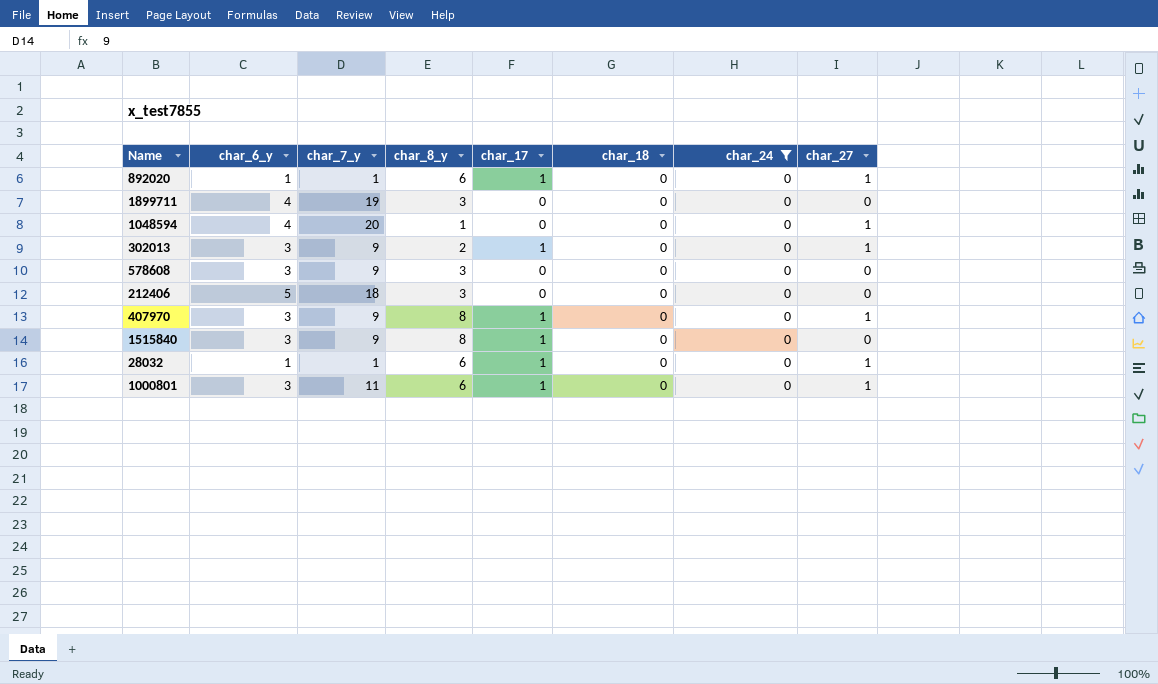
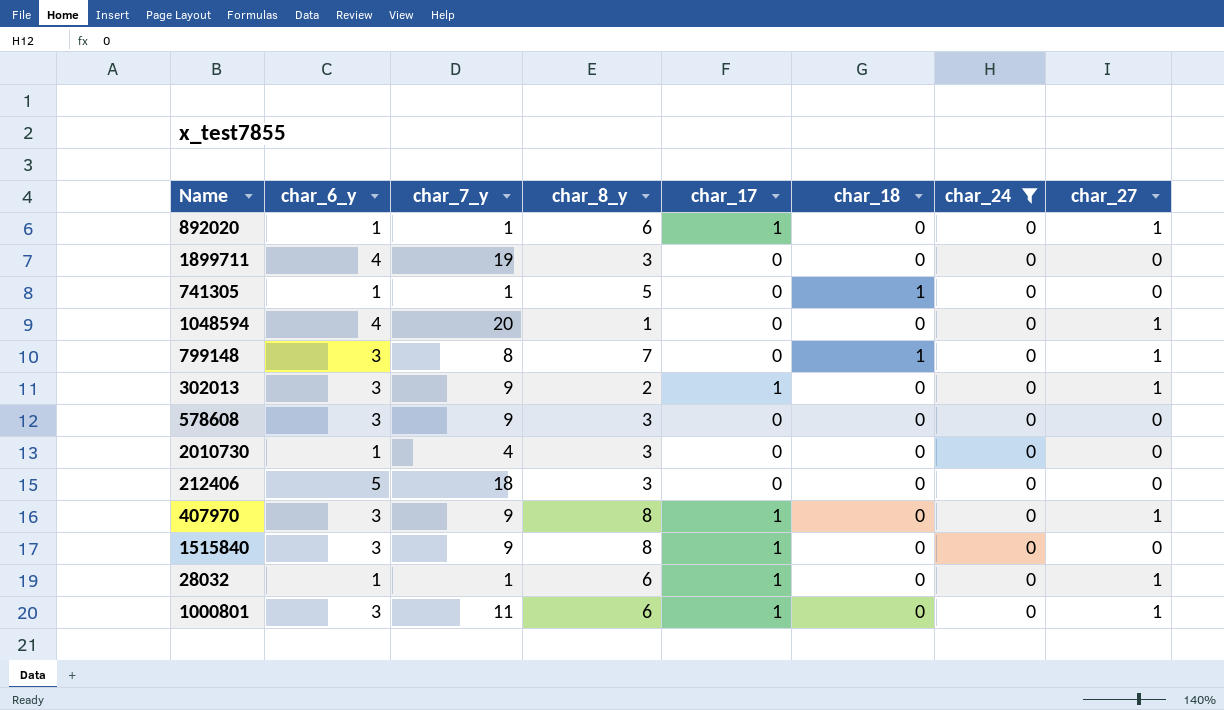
row 741305: none -> 1 | 1 | 5 | 0 | 1 | 0 | 0
row 799148: none -> 3 | 8 | 7 | 0 | 1 | 0 | 1
row 2010730: none -> 1 | 4 | 3 | 0 | 0 | 0 | 0

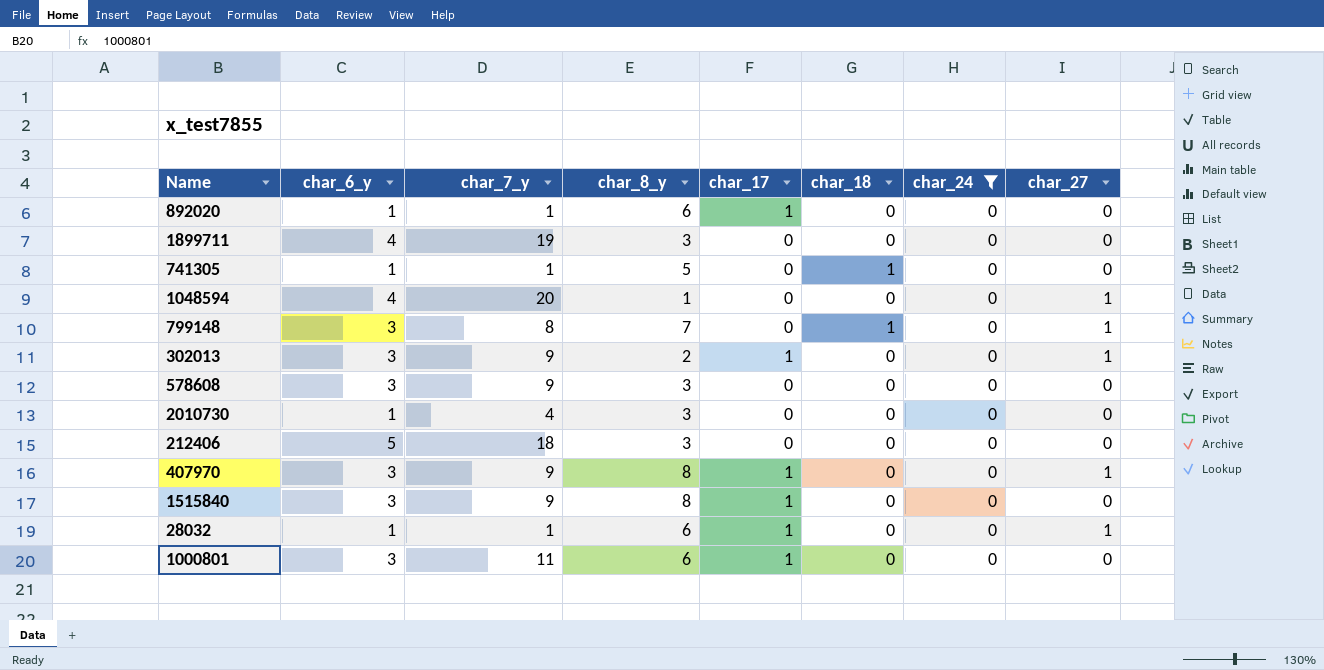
892020 | char_27: 1 -> 0
1000801 | char_27: 1 -> 0

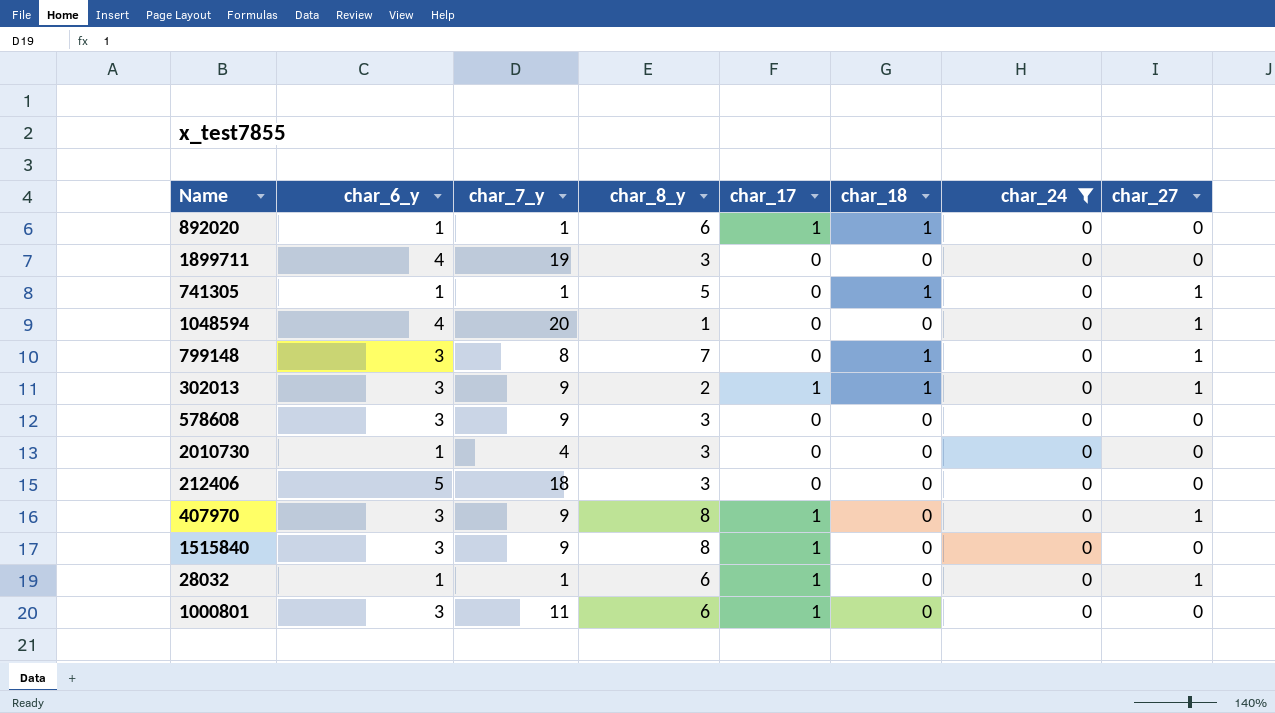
892020 | char_18: 0 -> 1
741305 | char_27: 0 -> 1
302013 | char_18: 0 -> 1

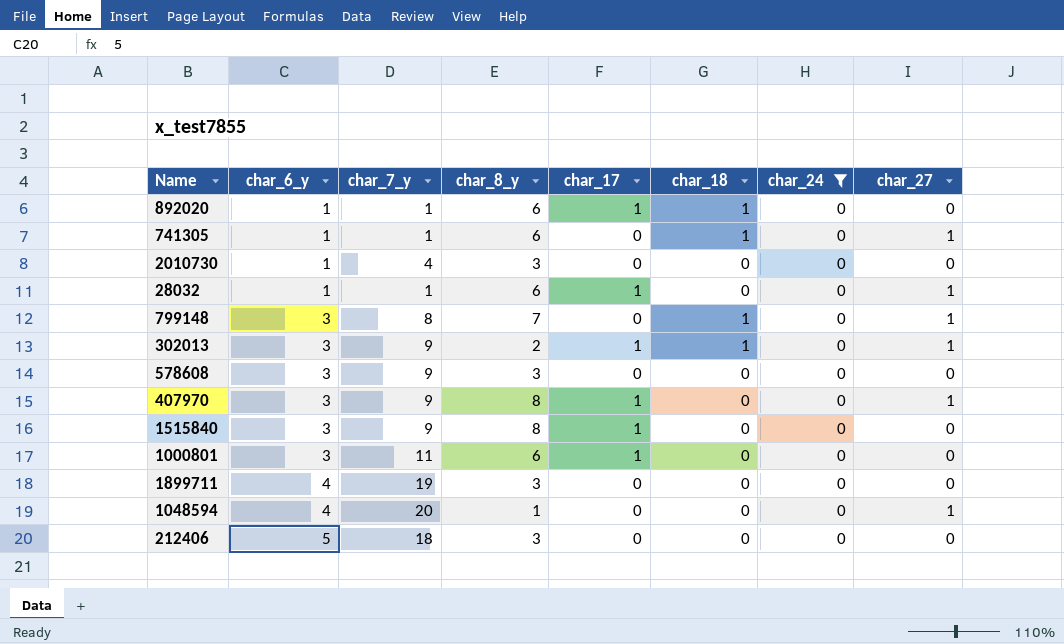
row order: none -> char_6_y ascending
741305 | char_8_y: 5 -> 6

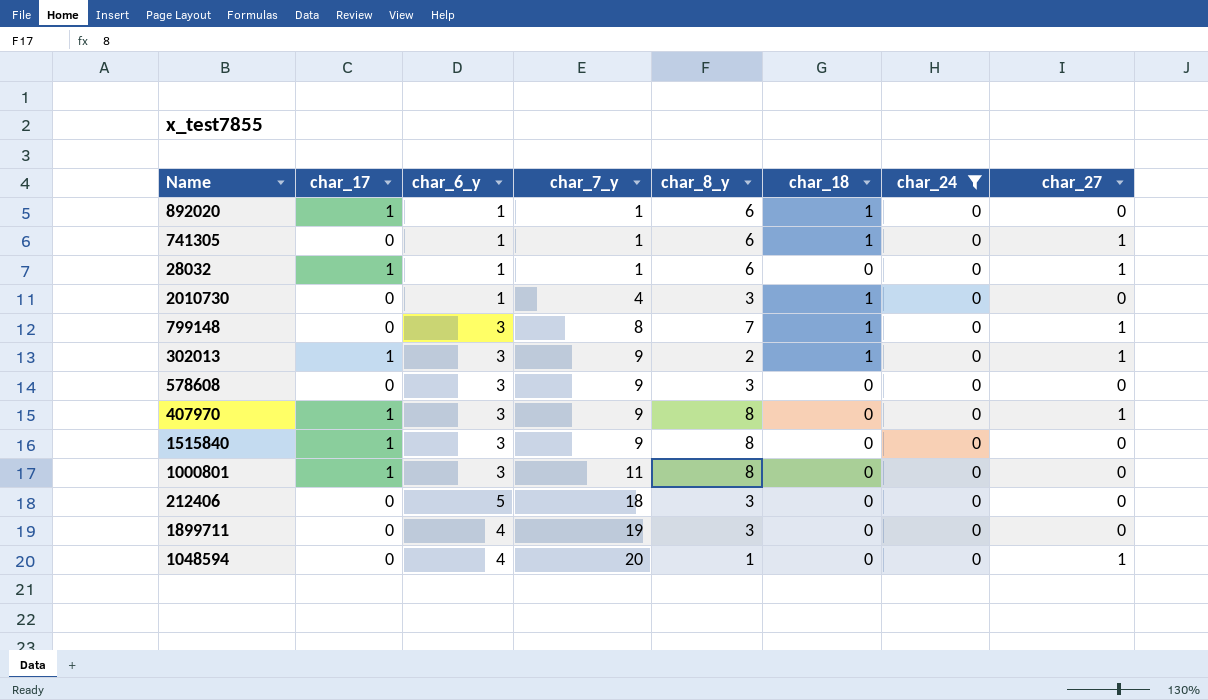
row order: char_6_y ascending -> char_7_y ascending
column char_17 | position: 5 -> 2
2010730 | char_18: 0 -> 1
1000801 | char_8_y: 6 -> 8

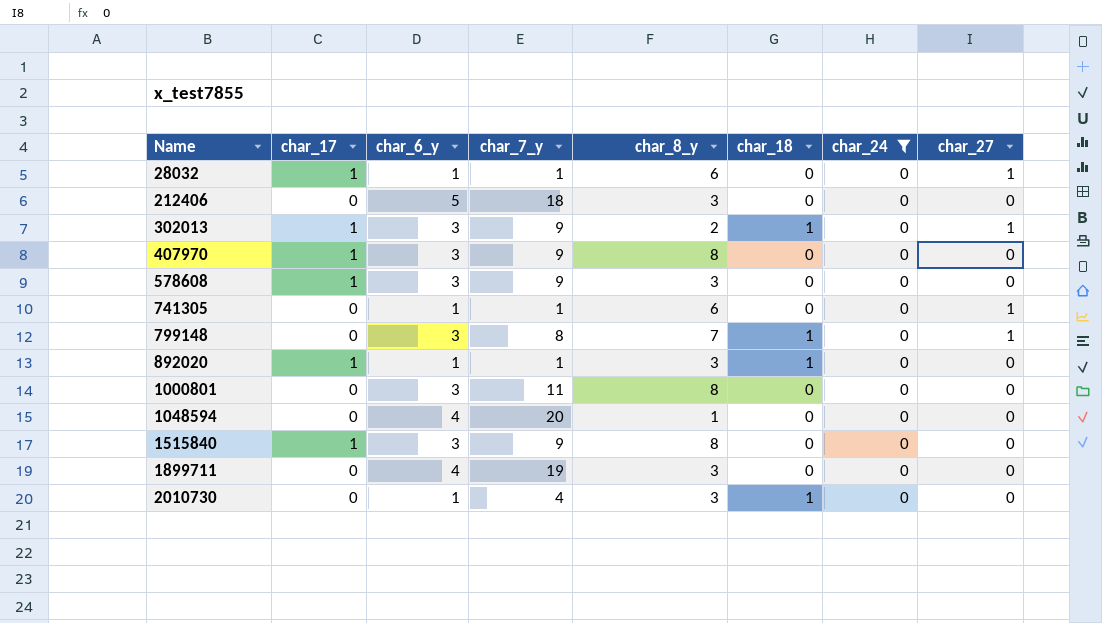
row order: char_7_y ascending -> Name ascending
407970 | char_27: 1 -> 0
578608 | char_17: 0 -> 1
741305 | char_18: 1 -> 0
892020 | char_8_y: 6 -> 3
1000801 | char_17: 1 -> 0
1048594 | char_27: 1 -> 0

